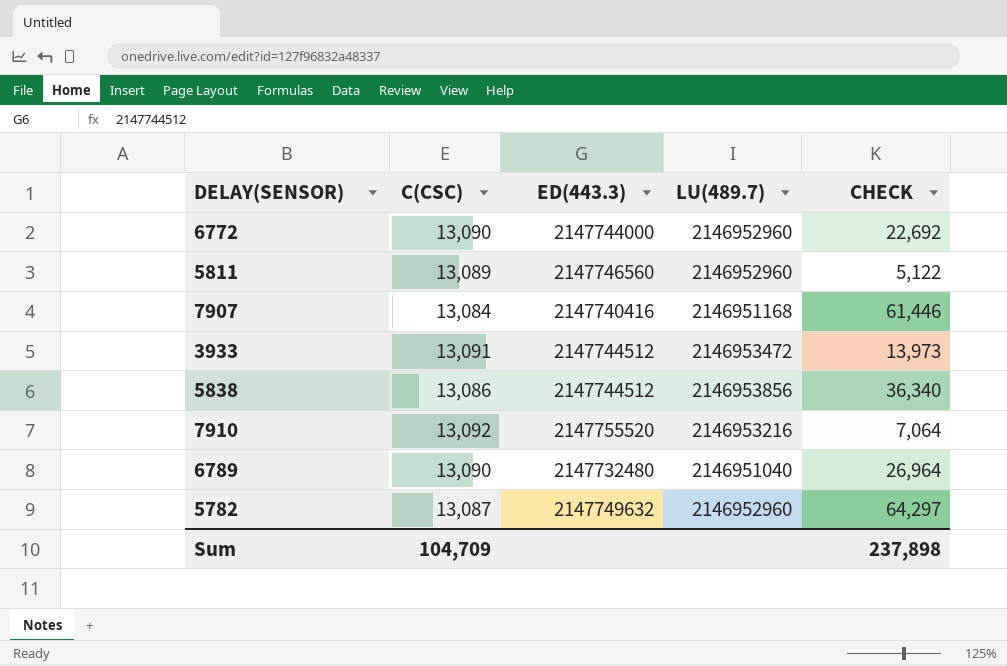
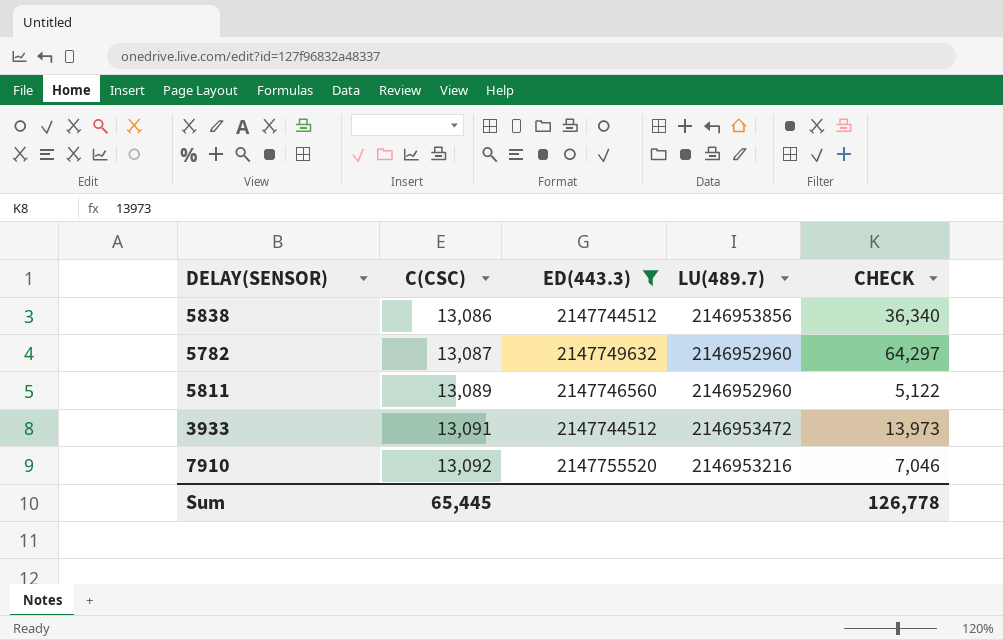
filter: none -> ED(443.3) >= 2147744512
row order: none -> C(CSC) ascending
7910 | CHECK: 7,064 -> 7,046
Sum | C(CSC): 104,709 -> 65,445
Sum | CHECK: 237,898 -> 126,778

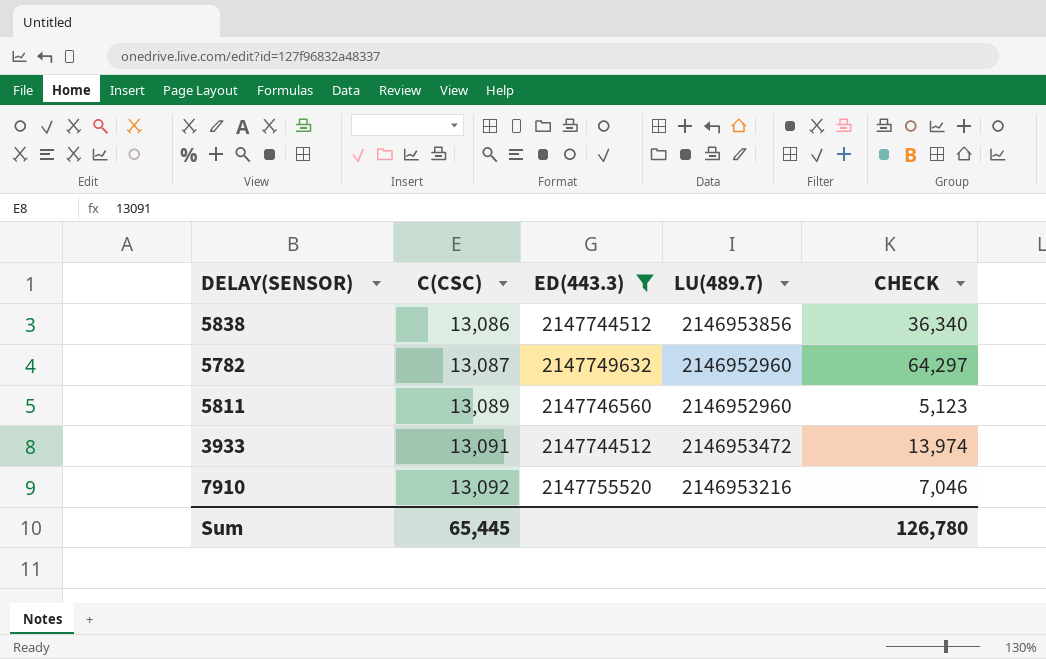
5811 | CHECK: 5,122 -> 5,123
3933 | CHECK: 13,973 -> 13,974
Sum | CHECK: 126,778 -> 126,780

